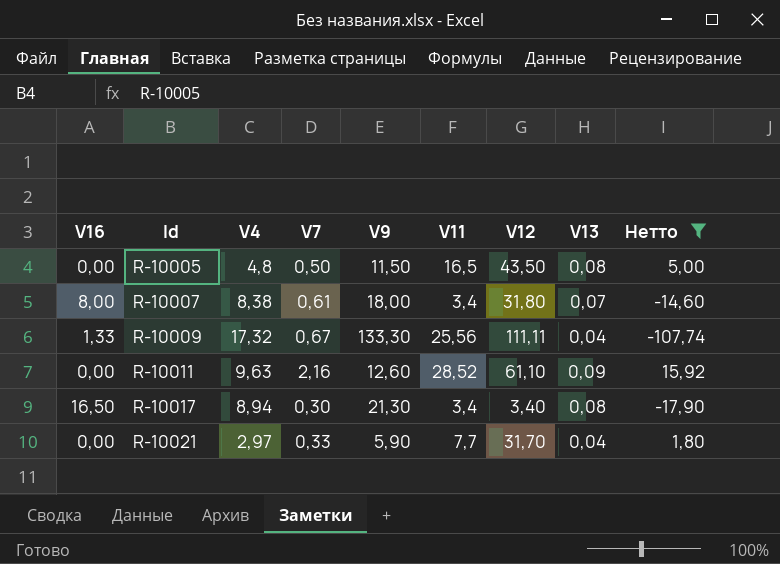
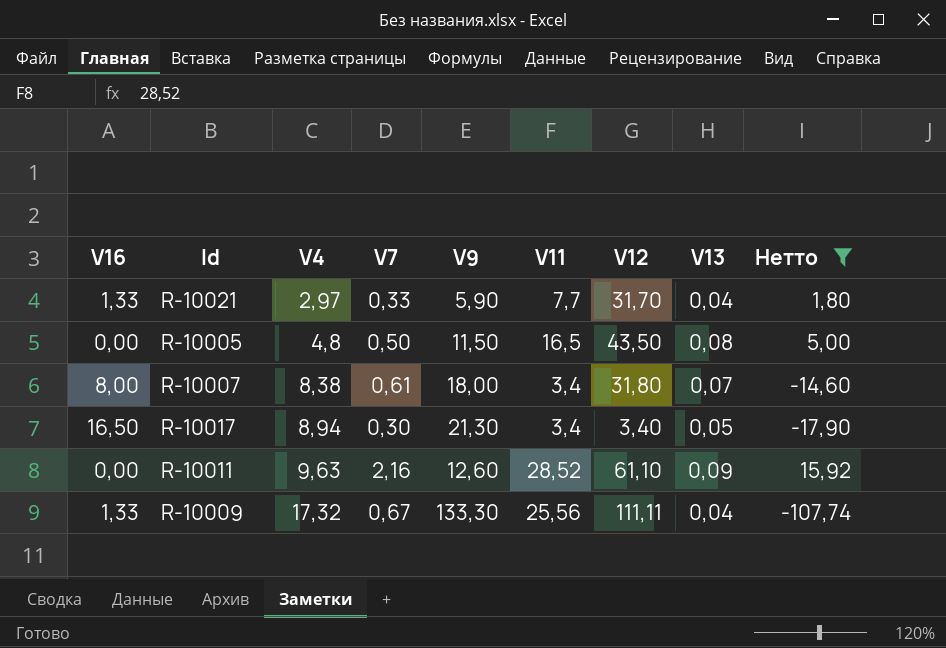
row order: Id ascending -> V4 ascending
R-10021 | V16: 0,00 -> 1,33
R-10017 | V13: 0,08 -> 0,05

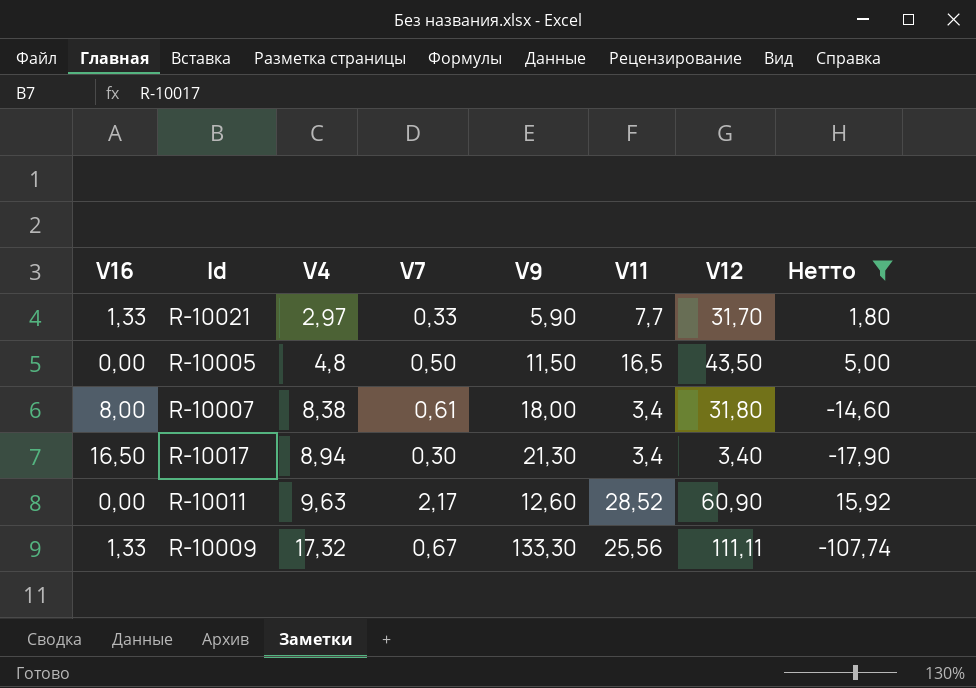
column V13 | position: 8 -> none
R-10011 | V7: 2,16 -> 2,17
R-10011 | V12: 61,10 -> 60,90

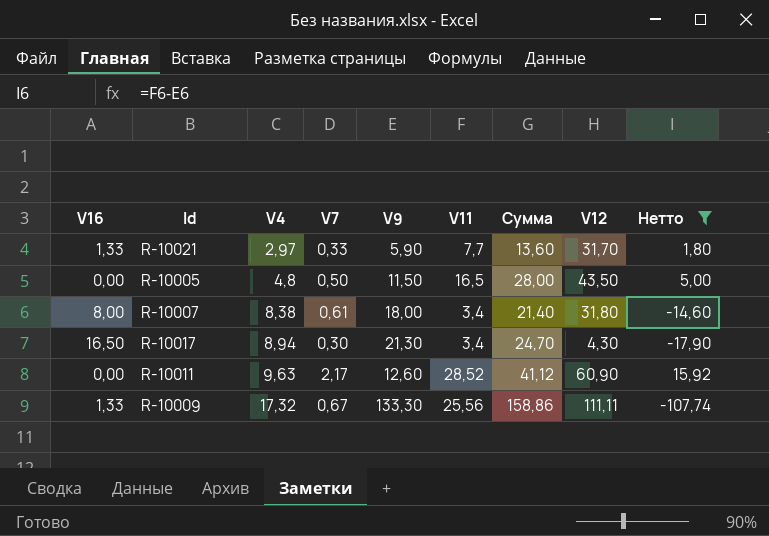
column Сумма | formula: none -> [V9] + [V11]
R-10017 | V12: 3,40 -> 4,30

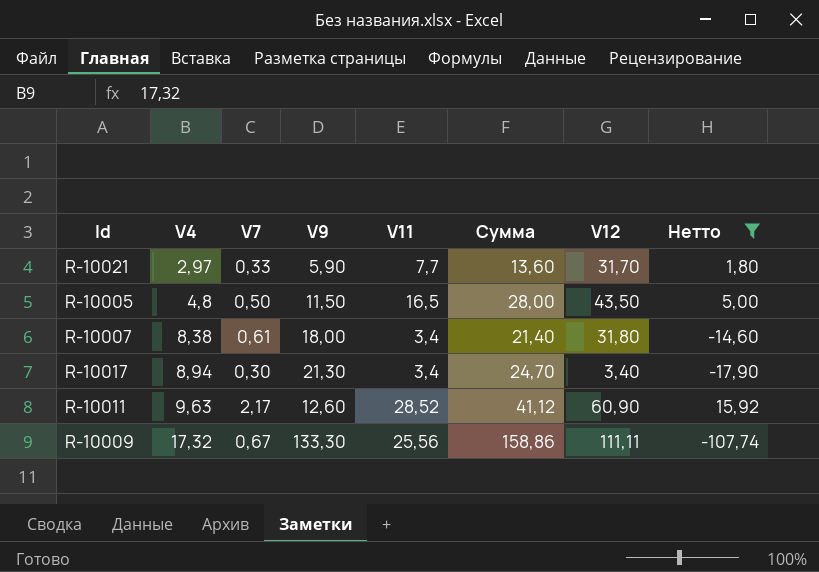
column V16 | position: 1 -> none
R-10017 | V12: 4,30 -> 3,40

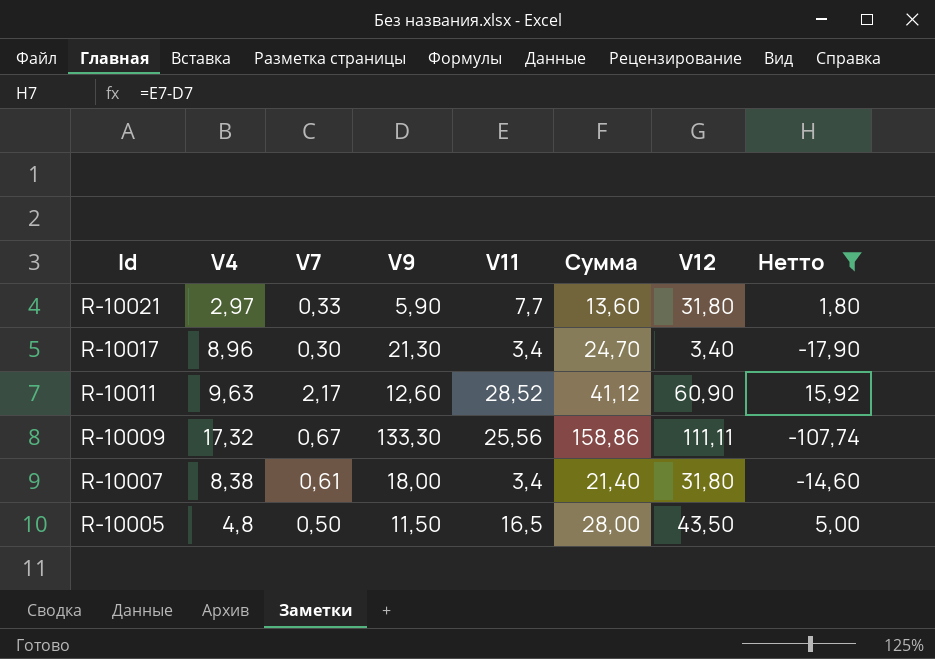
row order: V4 ascending -> Id descending
R-10021 | V12: 31,70 -> 31,80
R-10017 | V4: 8,94 -> 8,96

